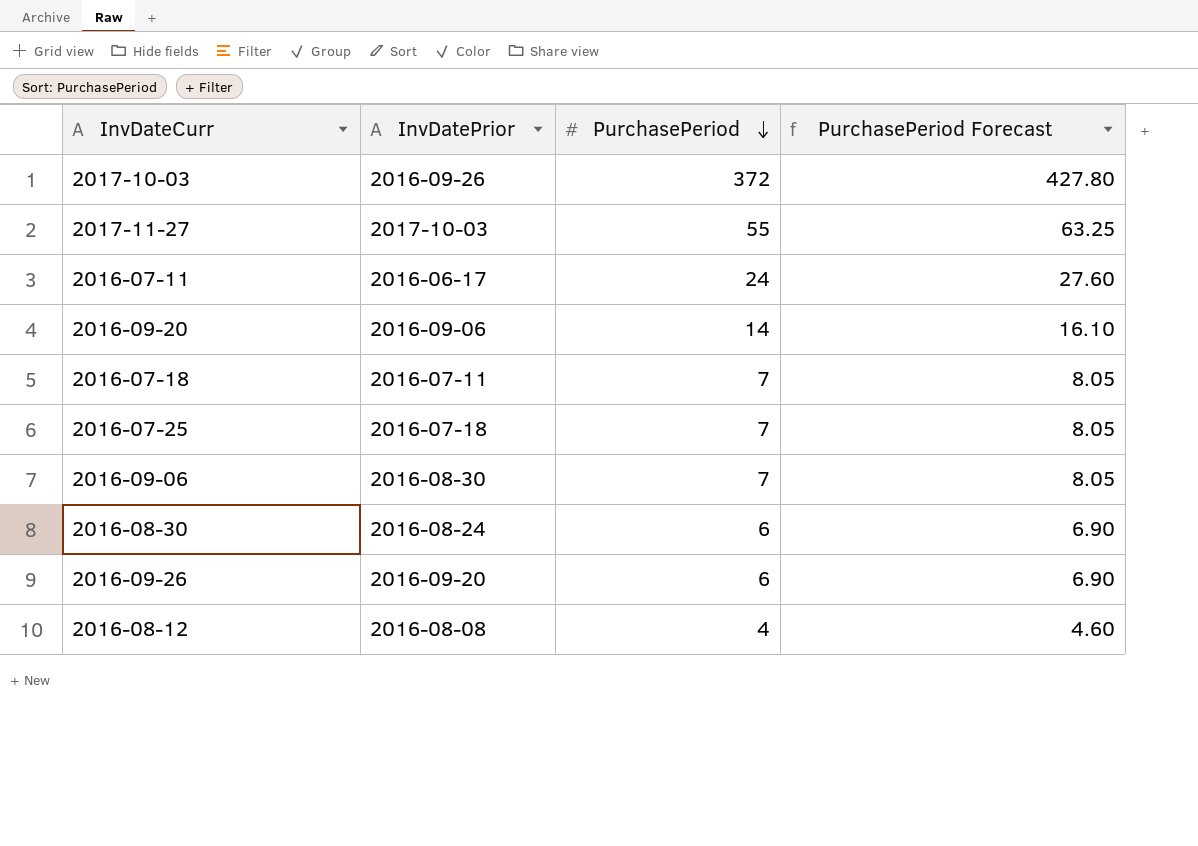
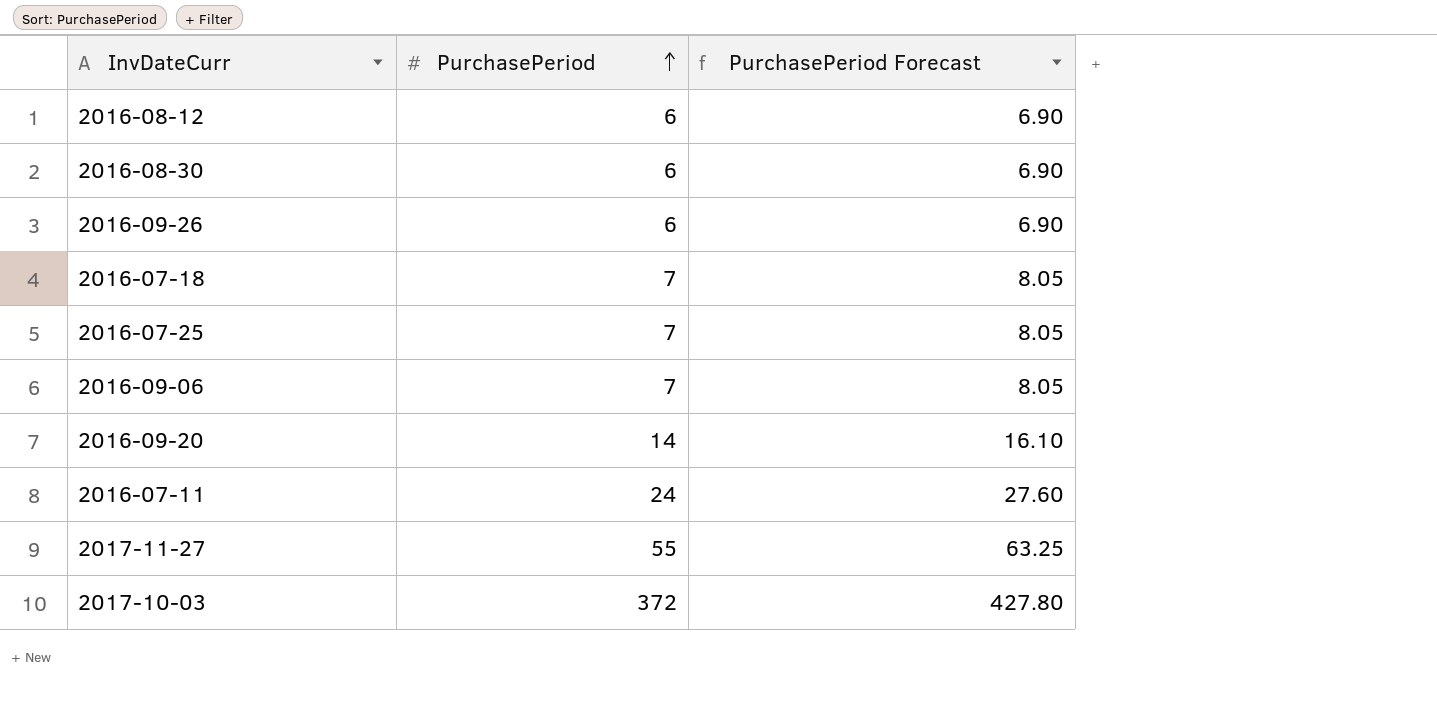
row order: PurchasePeriod descending -> PurchasePeriod ascending
column InvDatePrior | position: 2 -> none
2016-08-12 | PurchasePeriod: 4 -> 6
2016-08-12 | PurchasePeriod Forecast: 4.60 -> 6.90

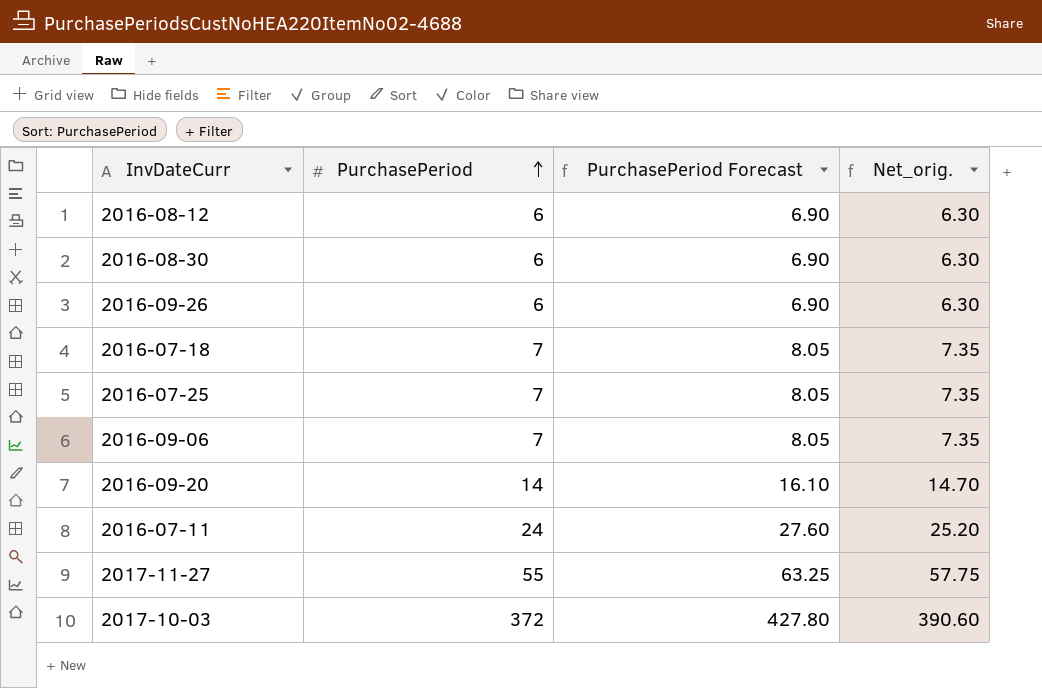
column Net_orig. | formula: none -> [PurchasePeriod] * 1.05

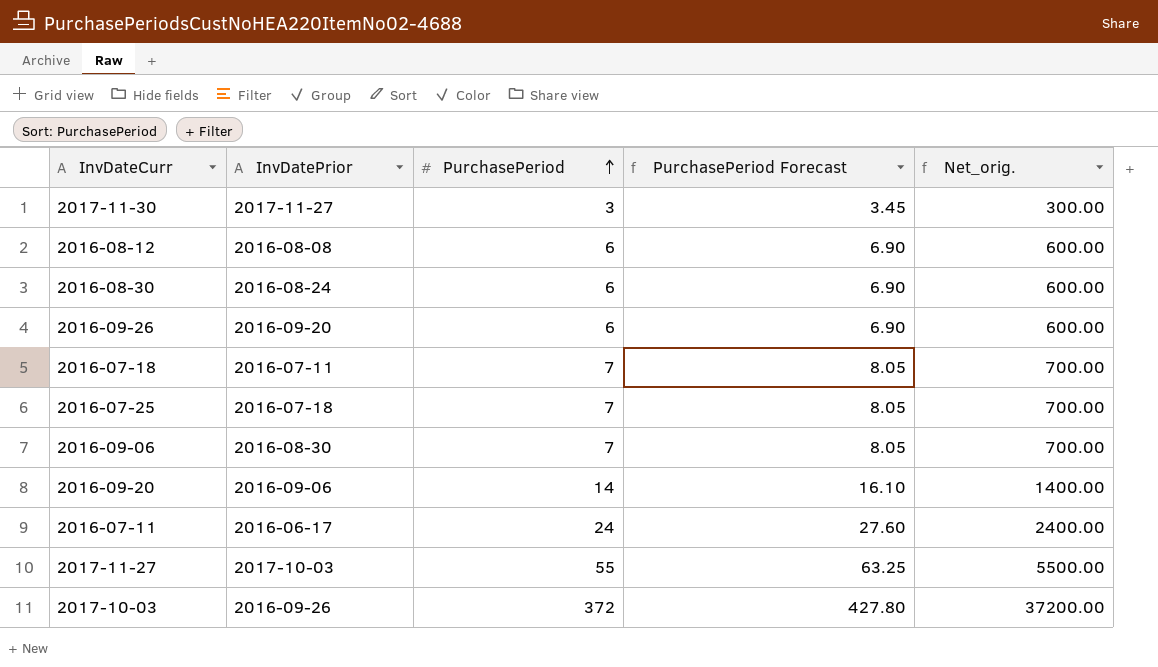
column InvDatePrior | position: none -> 2
column Net_orig. | formula: [PurchasePeriod] * 1.05 -> [PurchasePeriod] * 100
row 2017-11-30: none -> 2017-11-27 | 3 | 3.45 | 300.00

